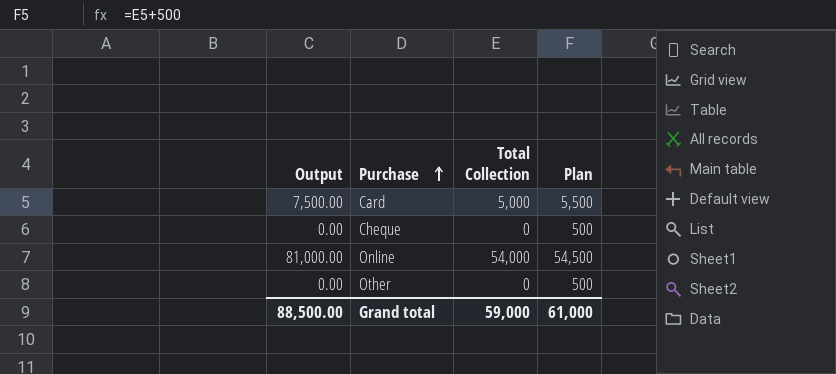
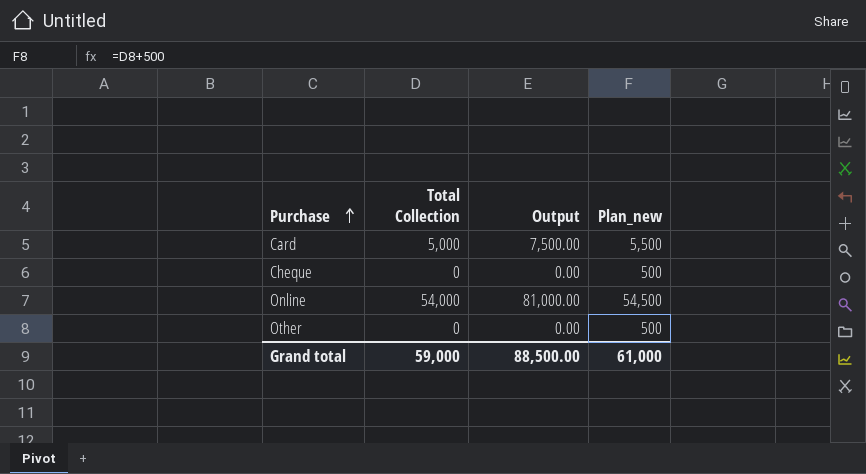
column Output | position: 1 -> 3
column name: Plan -> Plan_new

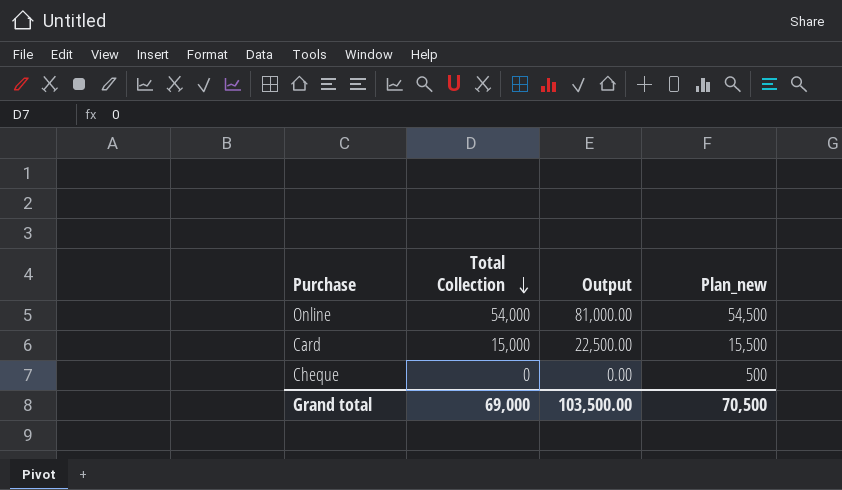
row order: Purchase ascending -> Total Collection descending
row Other: 0 | 0.00 | 500 -> none
Card | Total Collection: 5,000 -> 15,000
Card | Output: 7,500.00 -> 22,500.00
Card | Plan_new: 5,500 -> 15,500
Grand total | Total Collection: 59,000 -> 69,000
Grand total | Output: 88,500.00 -> 103,500.00
Grand total | Plan_new: 61,000 -> 70,500

